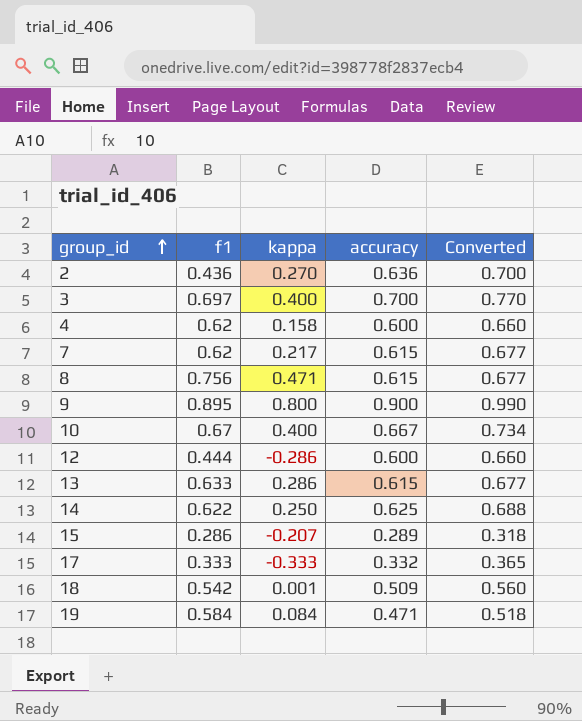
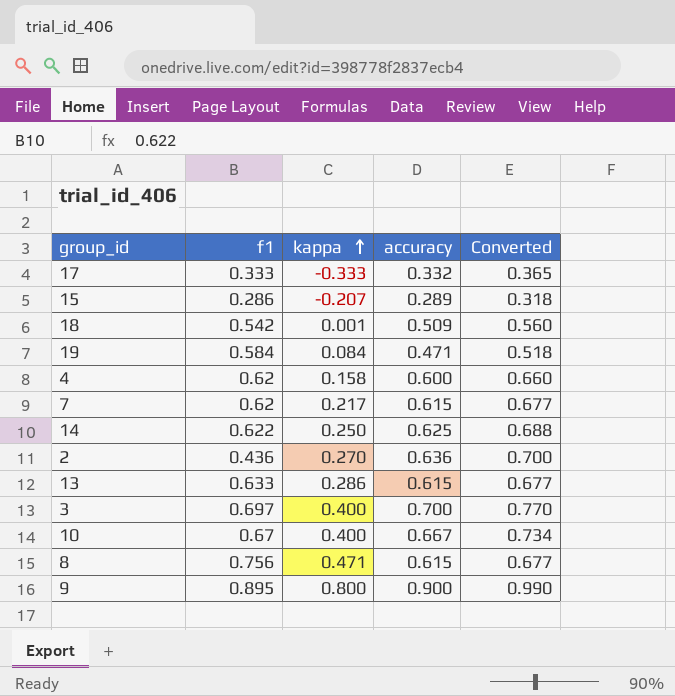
row order: group_id ascending -> kappa ascending
row 12: 0.444 | -0.286 | 0.600 | 0.660 -> none

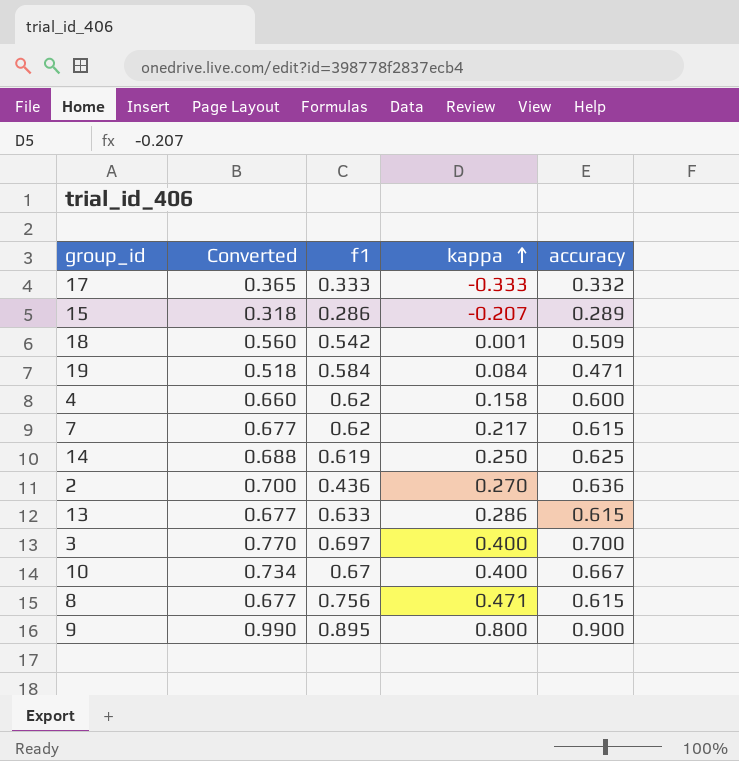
column Converted | position: 5 -> 2
14 | f1: 0.622 -> 0.619

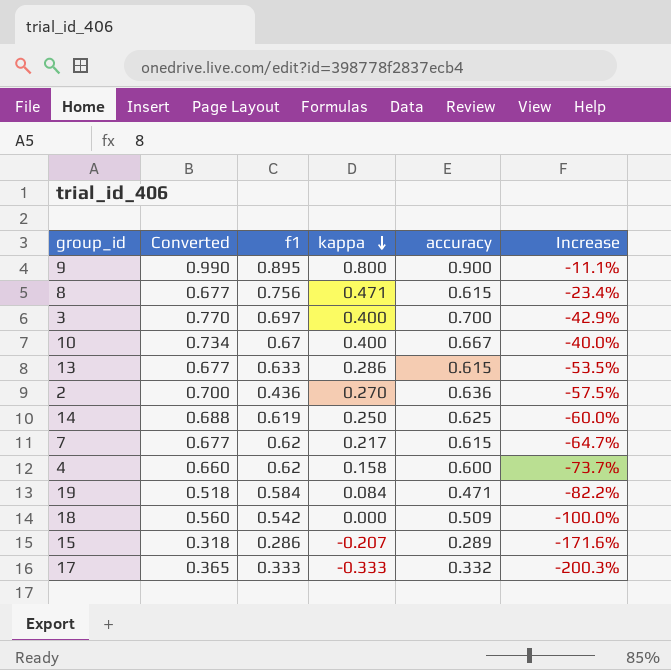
row order: kappa ascending -> kappa descending
column Increase | formula: none -> ([kappa] - [accuracy]) / [accuracy]
18 | kappa: 0.001 -> 0.000

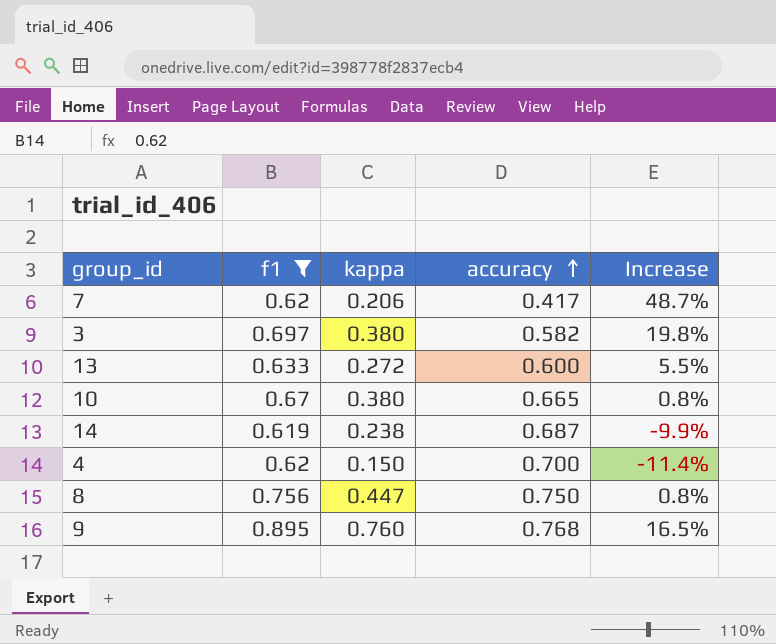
filter: none -> f1 >= 0.619
row order: kappa descending -> accuracy ascending
column Converted | formula: [accuracy] * 1.1 -> none
column Increase | formula: ([kappa] - [accuracy]) / [accuracy] -> ([f1] - [accuracy]) / [accuracy]
7 | kappa: 0.217 -> 0.206
7 | accuracy: 0.615 -> 0.417
3 | kappa: 0.400 -> 0.380
3 | accuracy: 0.700 -> 0.582
13 | kappa: 0.286 -> 0.272
13 | accuracy: 0.615 -> 0.600
10 | kappa: 0.400 -> 0.380
10 | accuracy: 0.667 -> 0.665
14 | kappa: 0.250 -> 0.238
14 | accuracy: 0.625 -> 0.687
4 | kappa: 0.158 -> 0.150
4 | accuracy: 0.600 -> 0.700
8 | kappa: 0.471 -> 0.447
8 | accuracy: 0.615 -> 0.750
9 | kappa: 0.800 -> 0.760
9 | accuracy: 0.900 -> 0.768

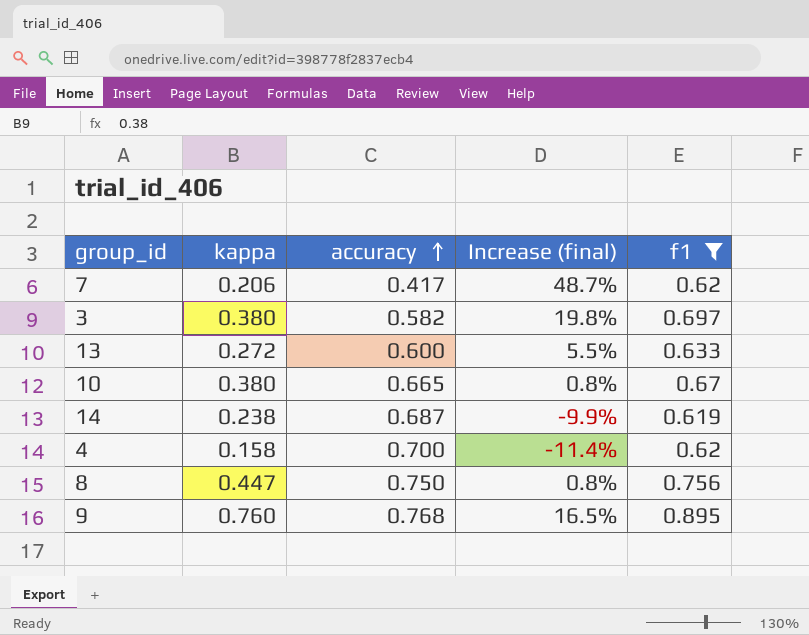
column name: Increase -> Increase (final)
column f1 | position: 2 -> 5
4 | kappa: 0.150 -> 0.158

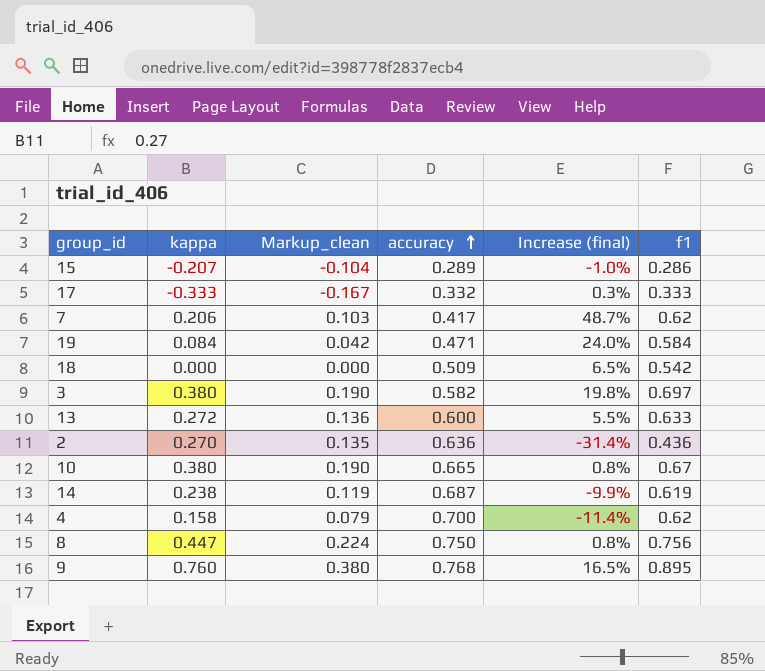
filter: f1 >= 0.619 -> none
column Markup_clean | formula: none -> [kappa] * 0.5

